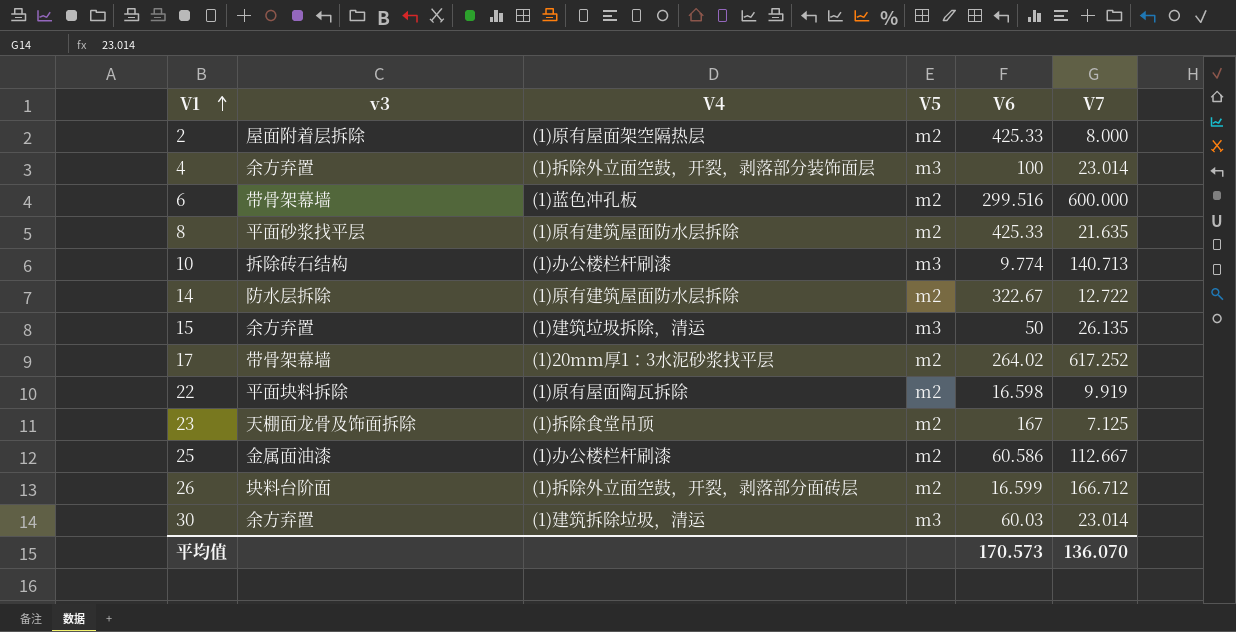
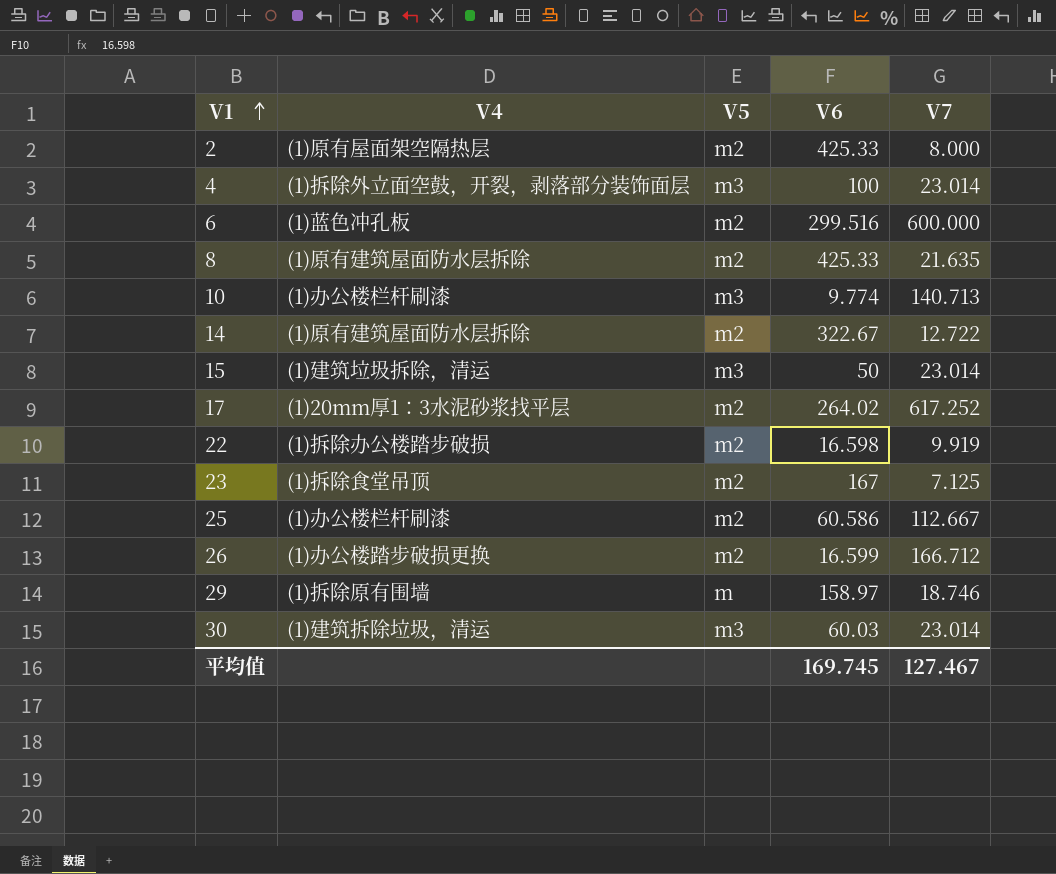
column v3 | position: 2 -> none
15 | V7: 26.135 -> 23.014
22 | V4: (1)原有屋面陶瓦拆除 -> (1)拆除办公楼踏步破损
26 | V4: (1)拆除外立面空鼓，开裂，剥落部分面砖层 -> (1)办公楼踏步破损更换
row 29: none -> (1)拆除原有围墙 | m | 158.97 | 18.746
平均值 | V6: 170.573 -> 169.745
平均值 | V7: 136.070 -> 127.467

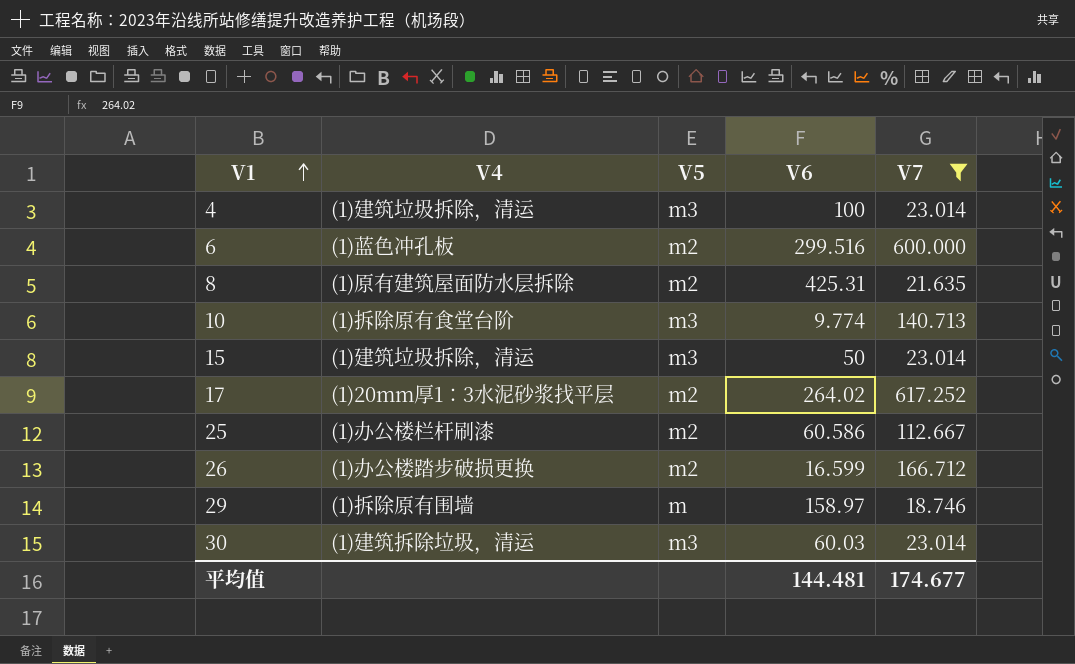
filter: none -> V7 >= 18.746
4 | V4: (1)拆除外立面空鼓，开裂，剥落部分装饰面层 -> (1)建筑垃圾拆除，清运
8 | V6: 425.33 -> 425.31
10 | V4: (1)办公楼栏杆刷漆 -> (1)拆除原有食堂台阶
平均值 | V6: 169.745 -> 144.481
平均值 | V7: 127.467 -> 174.677

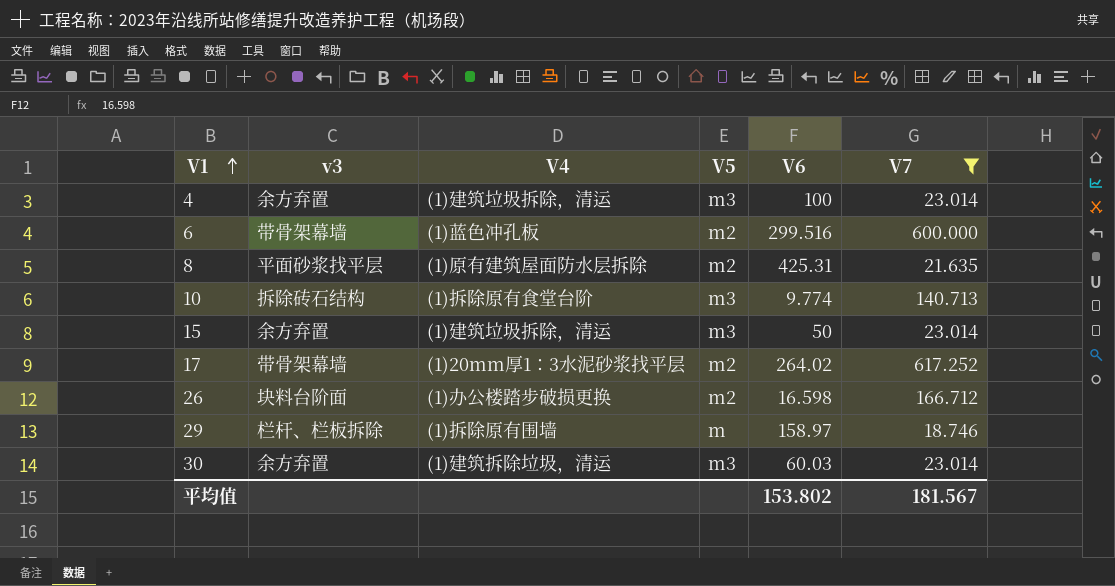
column v3 | position: none -> 2
row 25: (1)办公楼栏杆刷漆 | m2 | 60.586 | 112.667 -> none
26 | V6: 16.599 -> 16.598
平均值 | V6: 144.481 -> 153.802
平均值 | V7: 174.677 -> 181.567

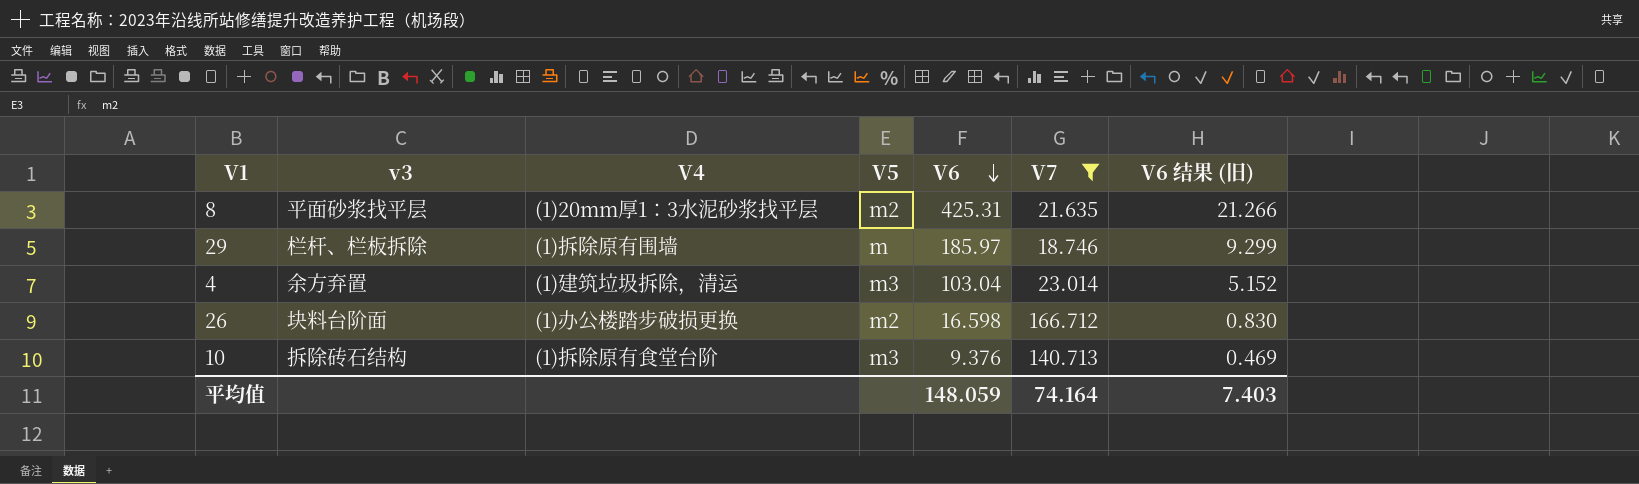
row order: V1 ascending -> V6 descending
column V6 结果 (旧) | formula: none -> [V6] * 0.05
row 6: 带骨架幕墙 | (1)蓝色冲孔板 | m2 | 299.516 | 600.000 -> none
row 15: 余方弃置 | (1)建筑垃圾拆除，清运 | m3 | 50 | 23.014 -> none
row 17: 带骨架幕墙 | (1)20mm厚1：3水泥砂浆找平层 | m2 | 264.02 | 617.252 -> none
row 30: 余方弃置 | (1)建筑拆除垃圾，清运 | m3 | 60.03 | 23.014 -> none
8 | V4: (1)原有建筑屋面防水层拆除 -> (1)20mm厚1：3水泥砂浆找平层
29 | V6: 158.97 -> 185.97
4 | V6: 100 -> 103.04
10 | V6: 9.774 -> 9.376
平均值 | V6: 153.802 -> 148.059
平均值 | V7: 181.567 -> 74.164

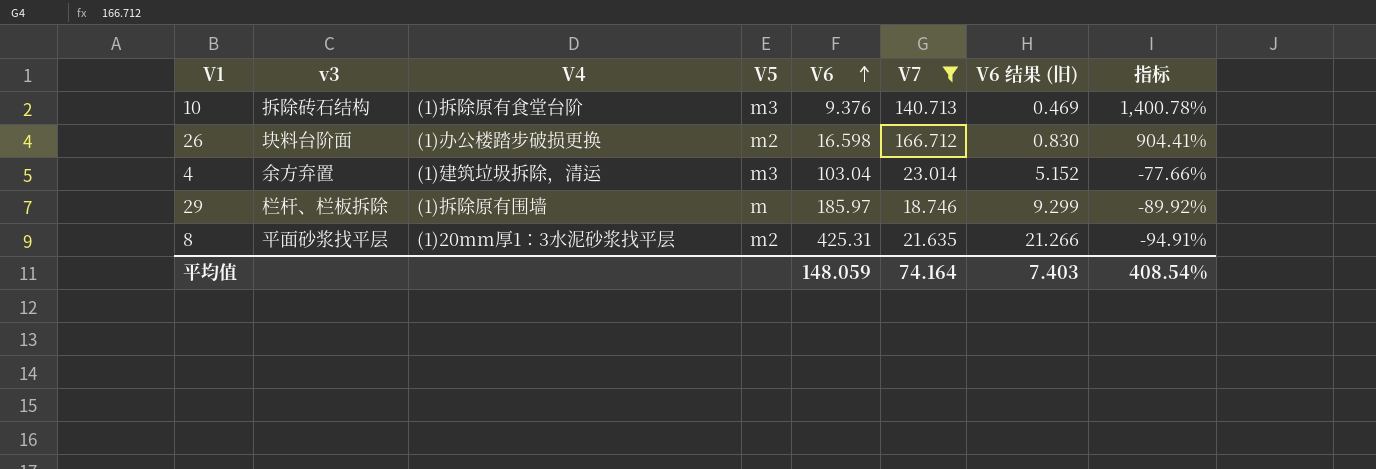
row order: V6 descending -> V6 ascending
column 指标 | formula: none -> ([V7] - [V6]) / [V6]

